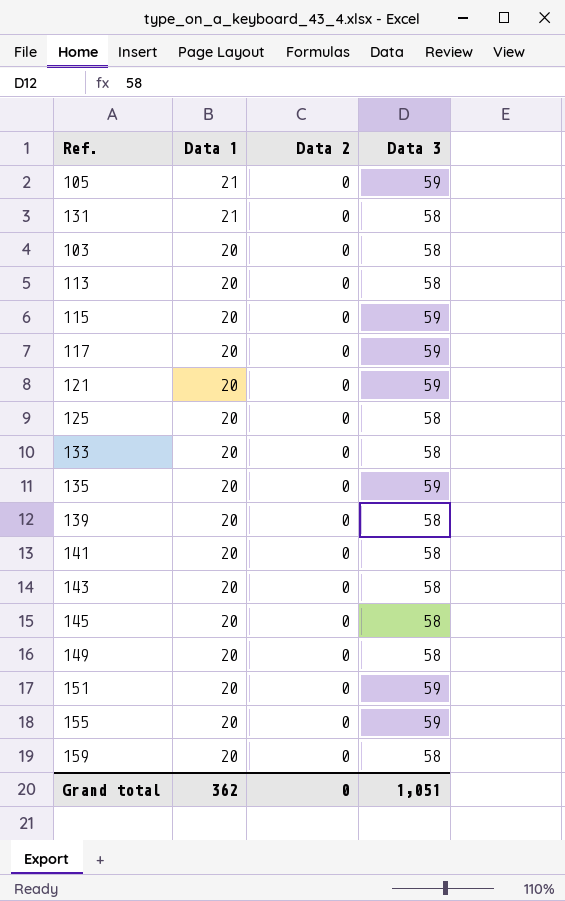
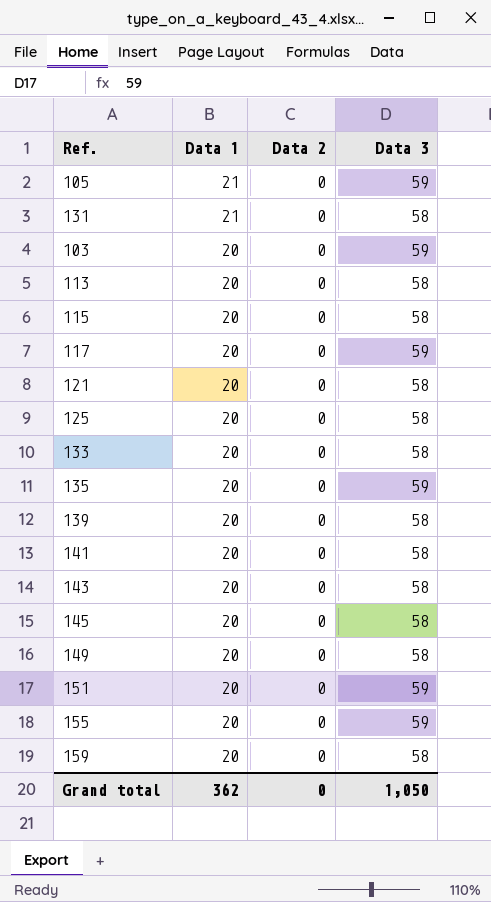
103 | Data 3: 58 -> 59
115 | Data 3: 59 -> 58
121 | Data 3: 59 -> 58
Grand total | Data 3: 1,051 -> 1,050

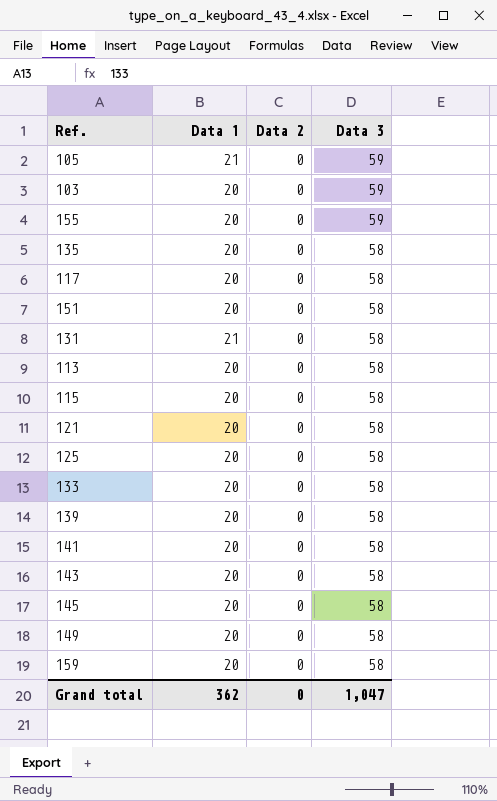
row order: Data 1 descending -> Data 3 descending
135 | Data 3: 59 -> 58
117 | Data 3: 59 -> 58
151 | Data 3: 59 -> 58
Grand total | Data 3: 1,050 -> 1,047

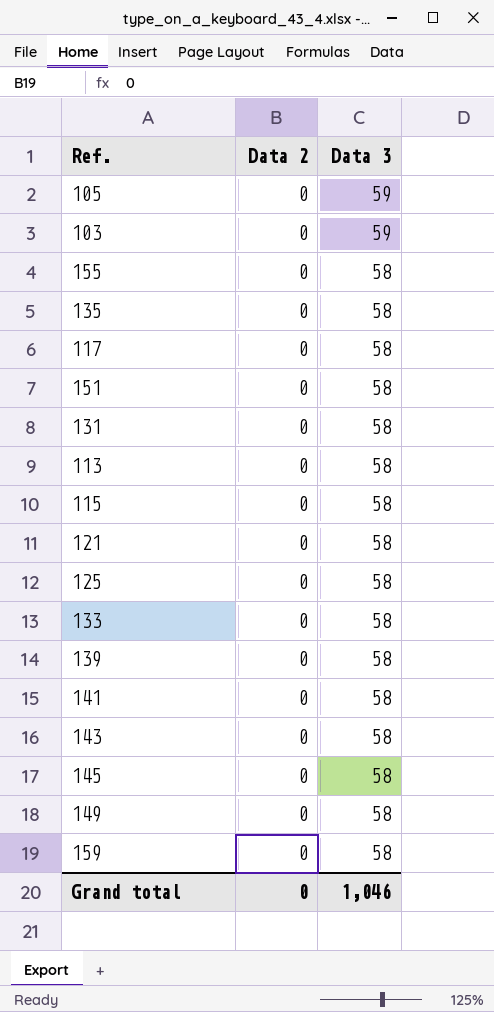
column Data 1 | position: 2 -> none
155 | Data 3: 59 -> 58
Grand total | Data 3: 1,047 -> 1,046

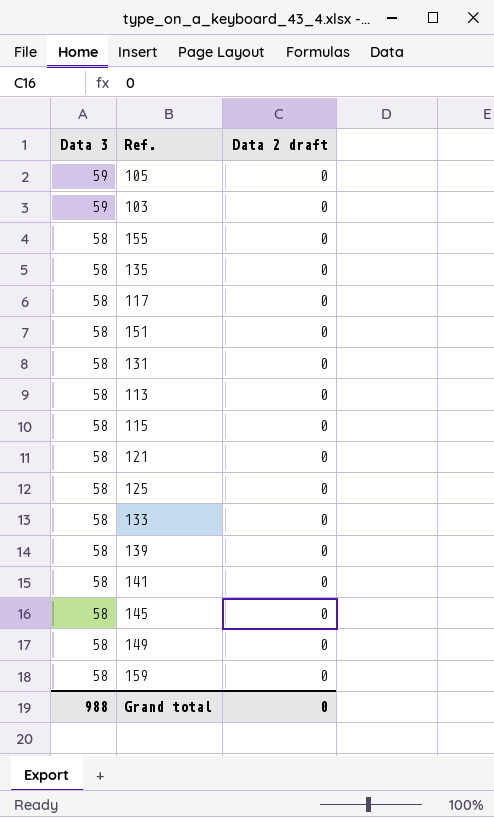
column Data 3 | position: 3 -> 1
column name: Data 2 -> Data 2 draft
row 143: 0 | 58 -> none
Grand total | Data 3: 1,046 -> 988

